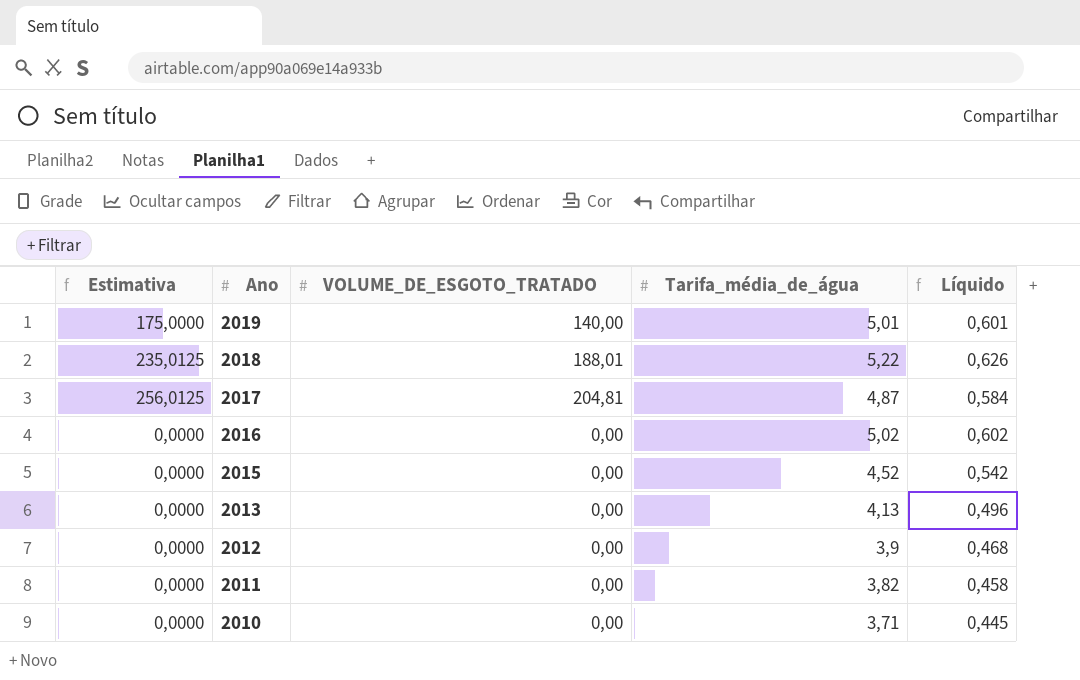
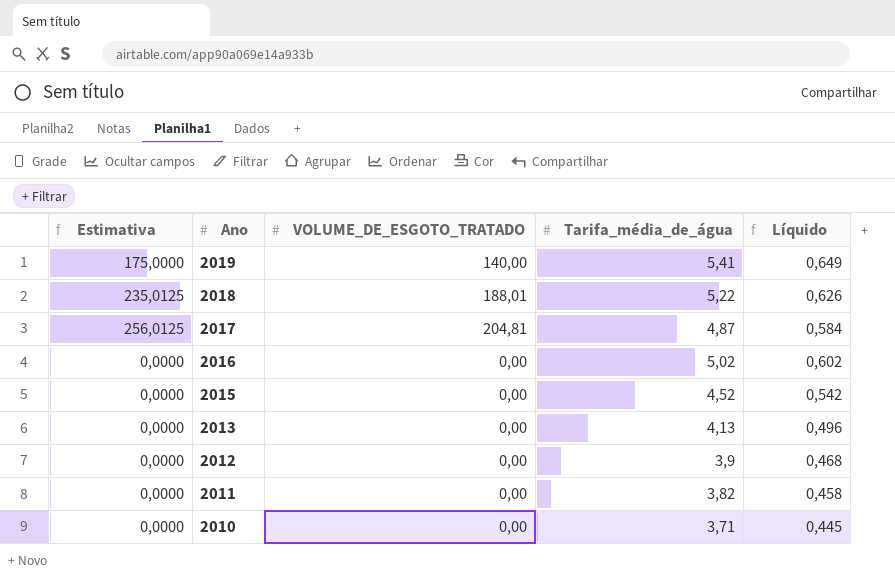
2019 | Tarifa_média_de_água: 5,01 -> 5,41
2019 | Líquido: 0,601 -> 0,649

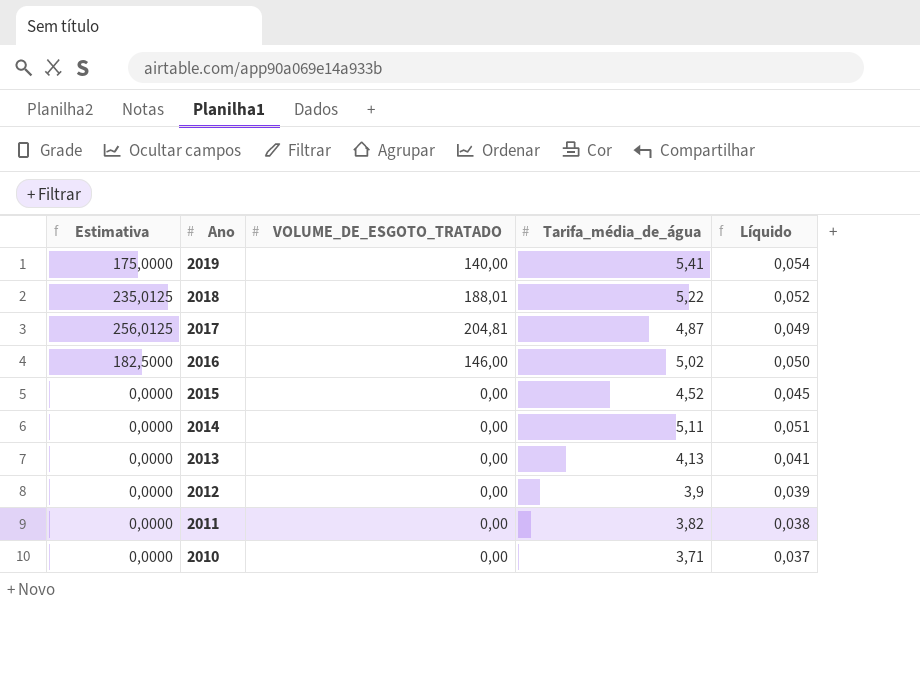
column Líquido | formula: [Tarifa_média_de_água] * 0,12 -> [Tarifa_média_de_água] * 0,01
2016 | Estimativa: 0,0000 -> 182,5000
2016 | VOLUME_DE_ESGOTO_TRATADO: 0,00 -> 146,00
row 2014: none -> 0,0000 | 0,00 | 5,11 | 0,051

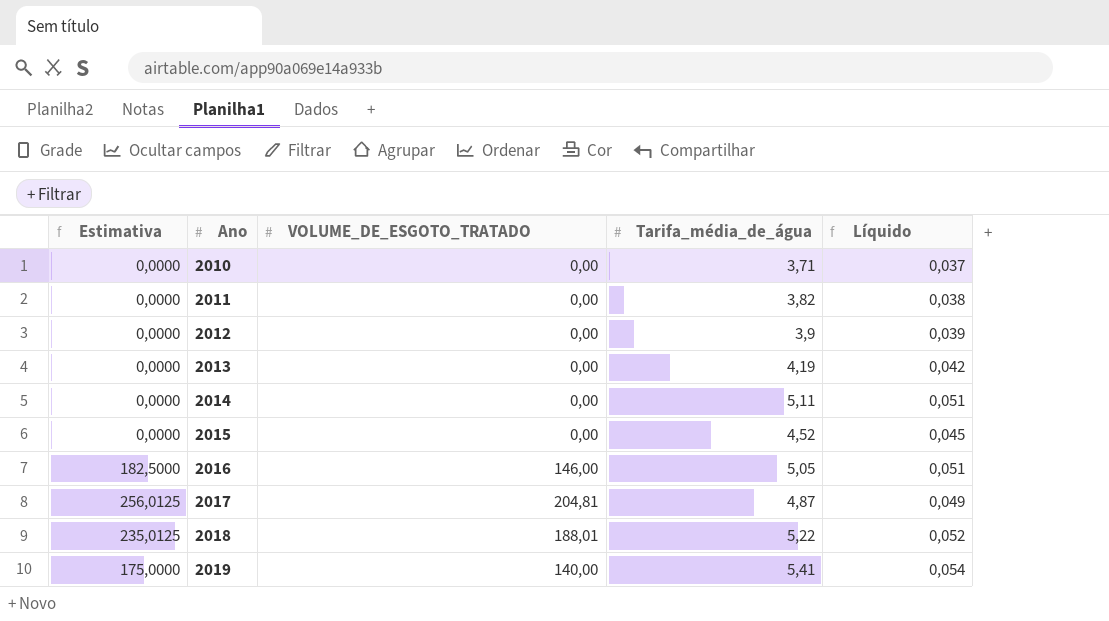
row order: Ano descending -> Ano ascending
2013 | Tarifa_média_de_água: 4,13 -> 4,19
2013 | Líquido: 0,041 -> 0,042
2016 | Tarifa_média_de_água: 5,02 -> 5,05
2016 | Líquido: 0,050 -> 0,051

